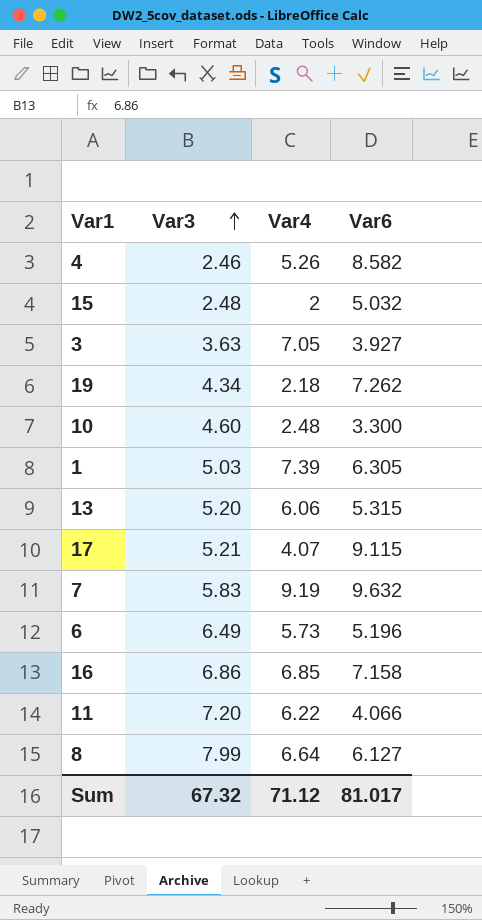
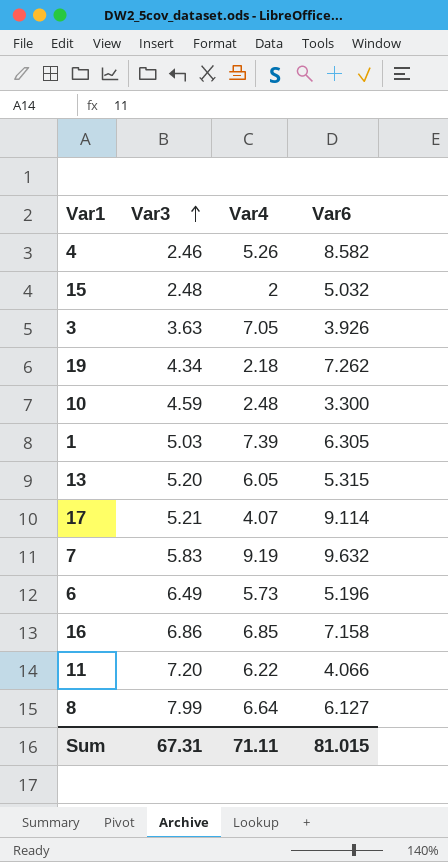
3 | Var6: 3.927 -> 3.926
10 | Var3: 4.60 -> 4.59
13 | Var4: 6.06 -> 6.05
17 | Var6: 9.115 -> 9.114
Sum | Var3: 67.32 -> 67.31
Sum | Var4: 71.12 -> 71.11
Sum | Var6: 81.017 -> 81.015

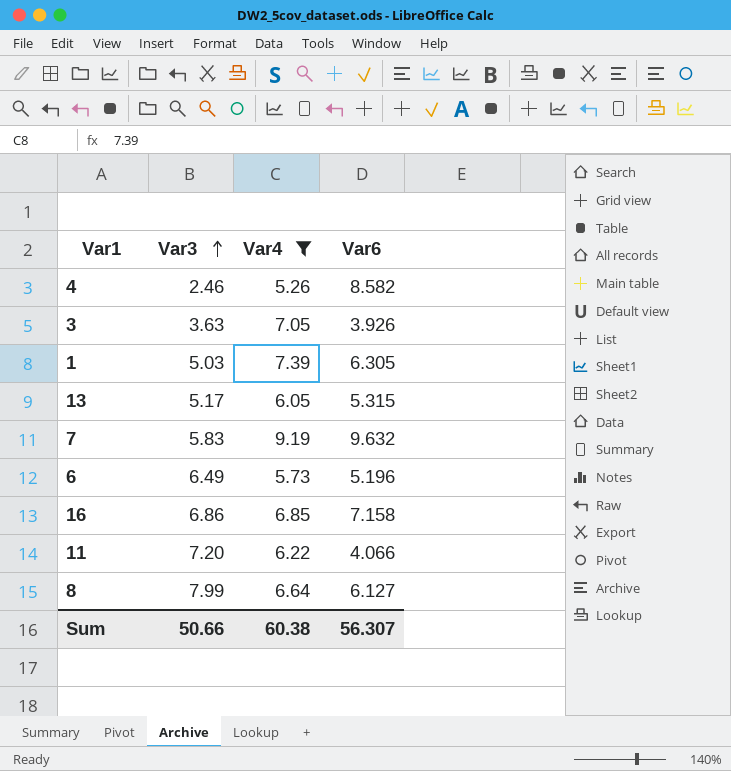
filter: none -> Var4 >= 5.26
13 | Var3: 5.20 -> 5.17
Sum | Var3: 67.31 -> 50.66
Sum | Var4: 71.11 -> 60.38
Sum | Var6: 81.015 -> 56.307

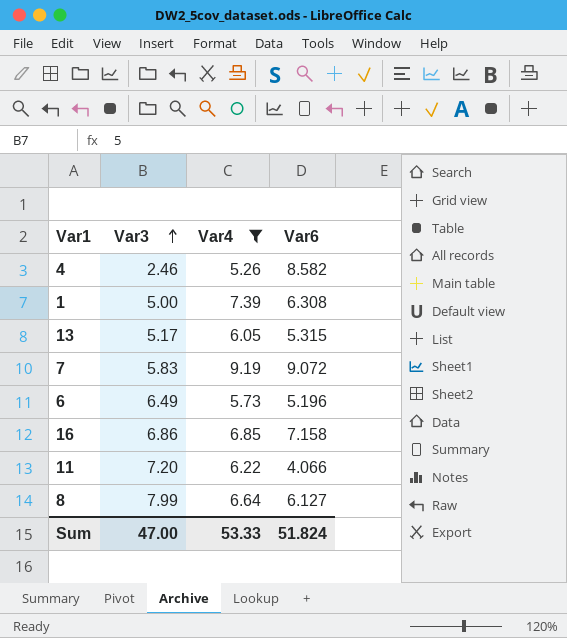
row 3: 3.63 | 7.05 | 3.926 -> none
1 | Var3: 5.03 -> 5.00
1 | Var6: 6.305 -> 6.308
7 | Var6: 9.632 -> 9.072
Sum | Var3: 50.66 -> 47.00
Sum | Var4: 60.38 -> 53.33
Sum | Var6: 56.307 -> 51.824

